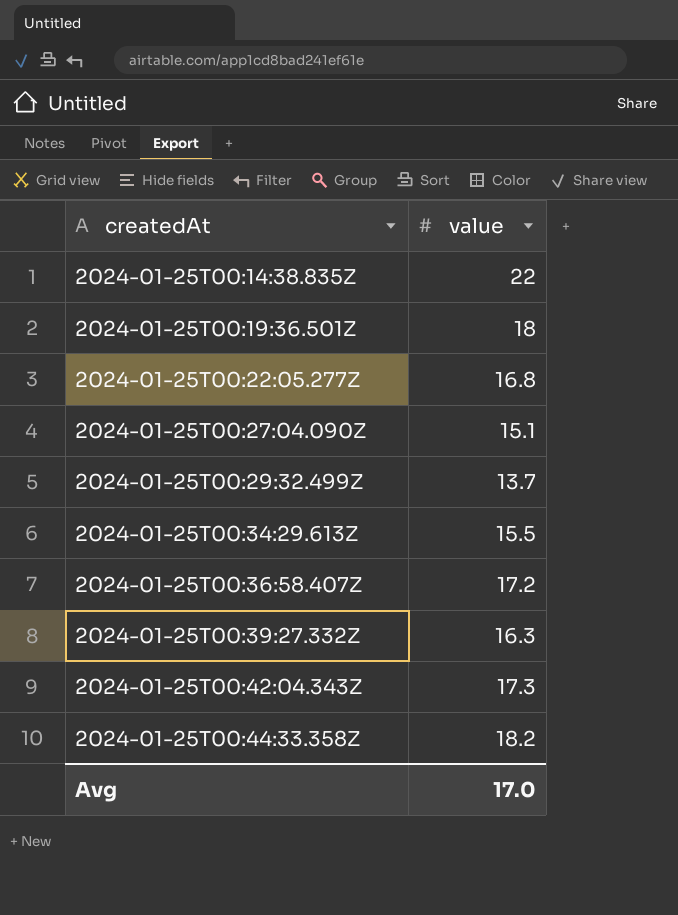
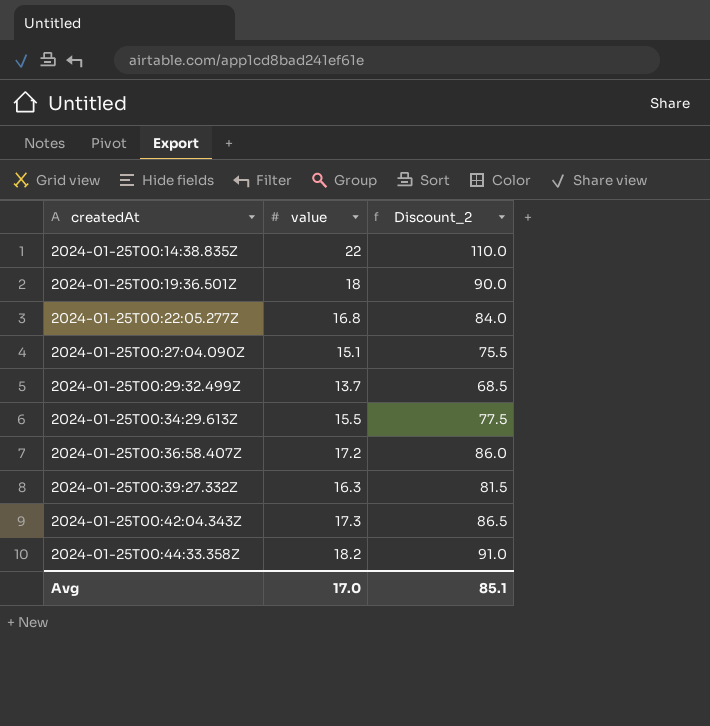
column Discount_2 | formula: none -> [value] * 5

